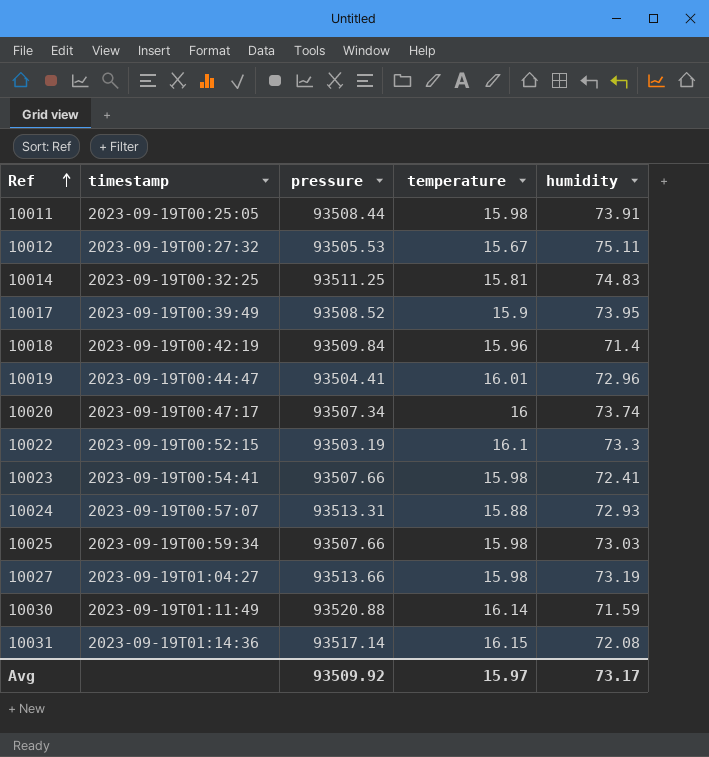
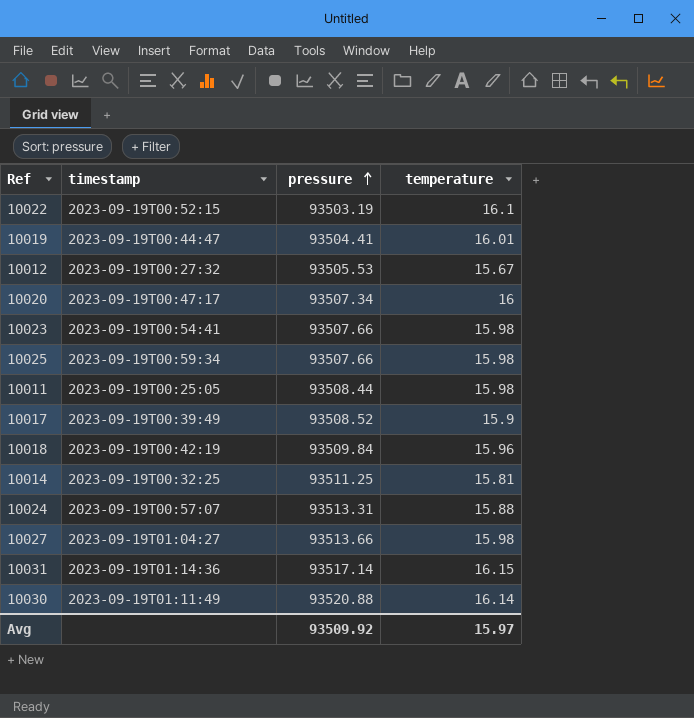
row order: Ref ascending -> pressure ascending
column humidity | position: 5 -> none

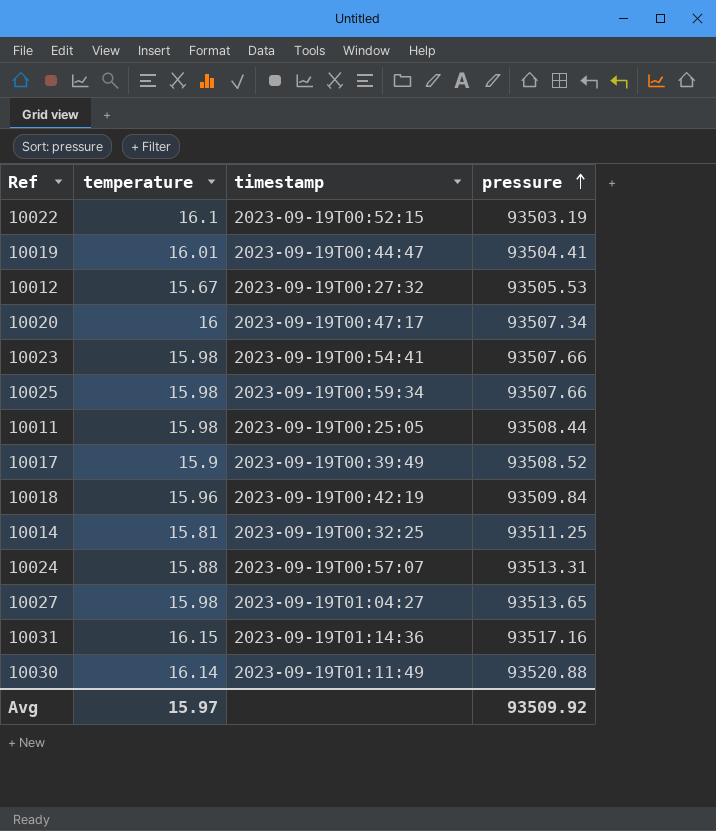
column temperature | position: 4 -> 2
10027 | pressure: 93513.66 -> 93513.65
10031 | pressure: 93517.14 -> 93517.16

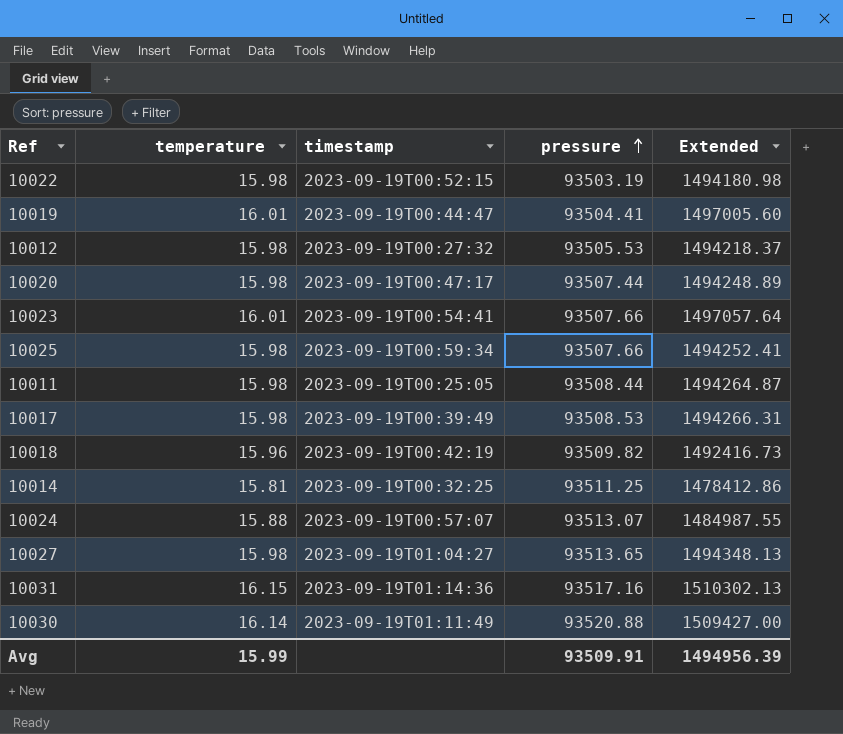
column Extended | formula: none -> [temperature] * [pressure]
10022 | temperature: 16.1 -> 15.98
10012 | temperature: 15.67 -> 15.98
10020 | temperature: 16 -> 15.98
10020 | pressure: 93507.34 -> 93507.44
10023 | temperature: 15.98 -> 16.01
10017 | temperature: 15.9 -> 15.98
10017 | pressure: 93508.52 -> 93508.53
10018 | pressure: 93509.84 -> 93509.82
10024 | pressure: 93513.31 -> 93513.07
Avg | temperature: 15.97 -> 15.99
Avg | pressure: 93509.92 -> 93509.91

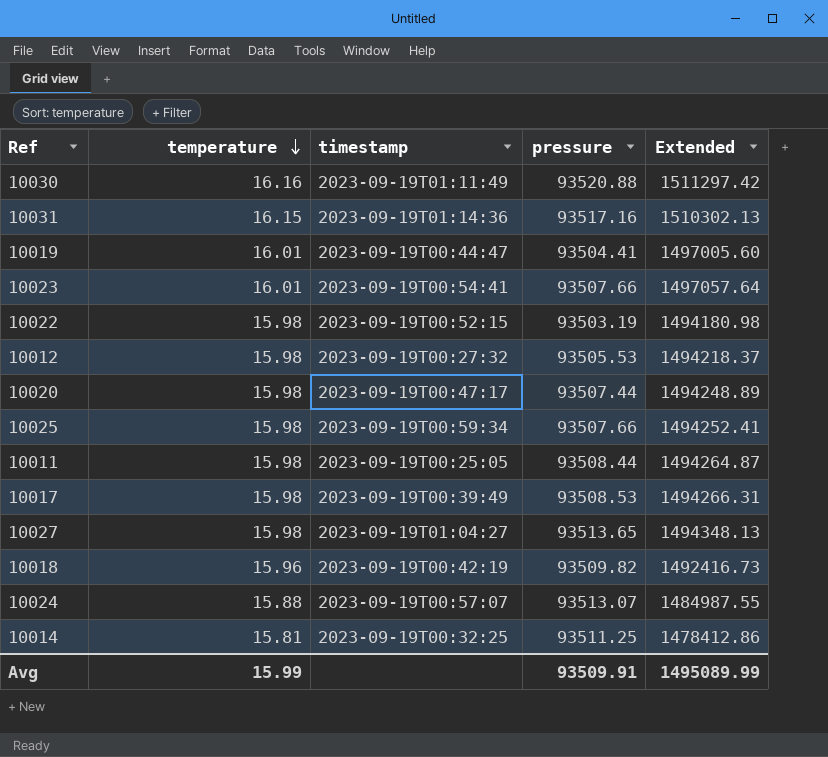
row order: pressure ascending -> temperature descending
10030 | temperature: 16.14 -> 16.16
10030 | Extended: 1509427.00 -> 1511297.42
Avg | Extended: 1494956.39 -> 1495089.99

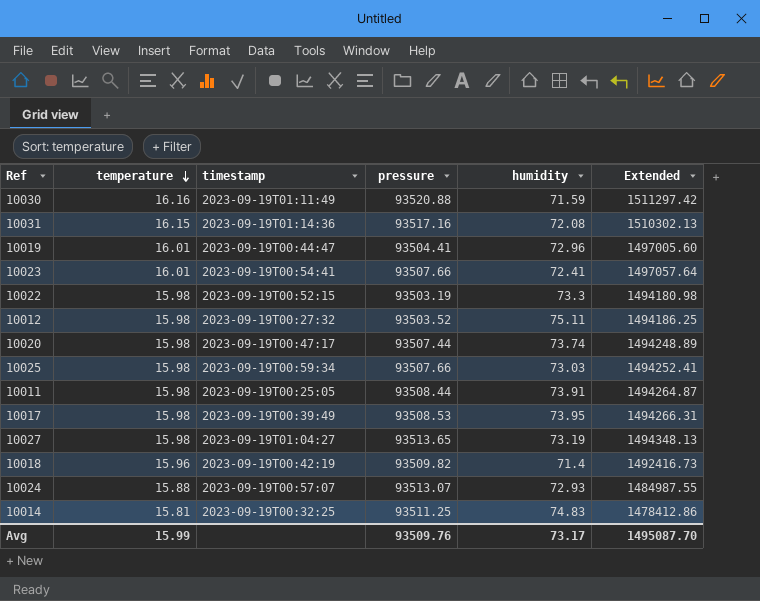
column humidity | position: none -> 5
10012 | pressure: 93505.53 -> 93503.52
10012 | Extended: 1494218.37 -> 1494186.25
Avg | pressure: 93509.91 -> 93509.76
Avg | Extended: 1495089.99 -> 1495087.70

